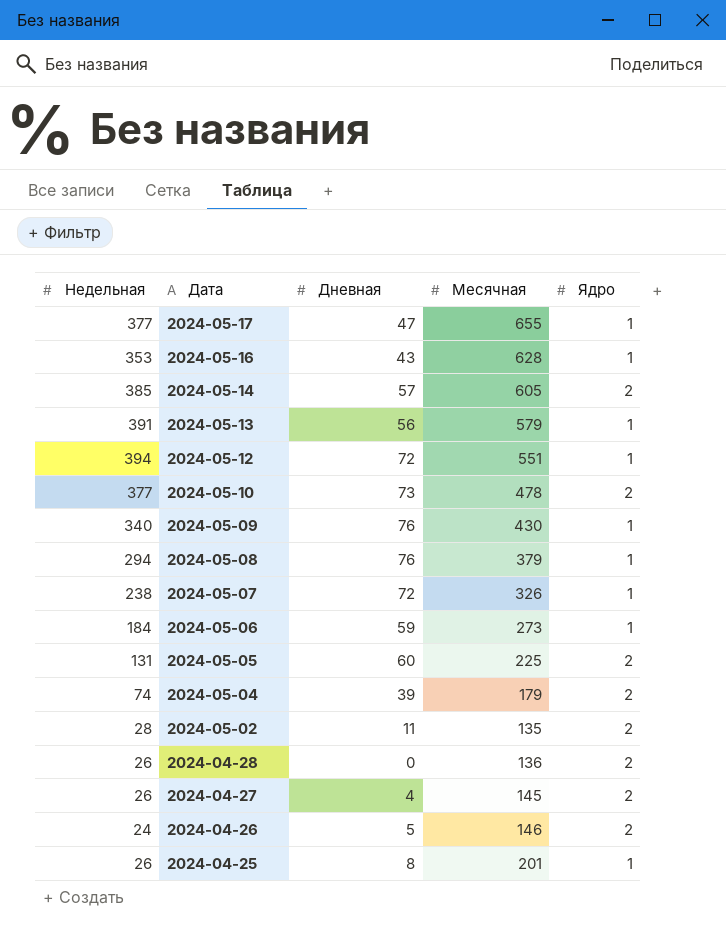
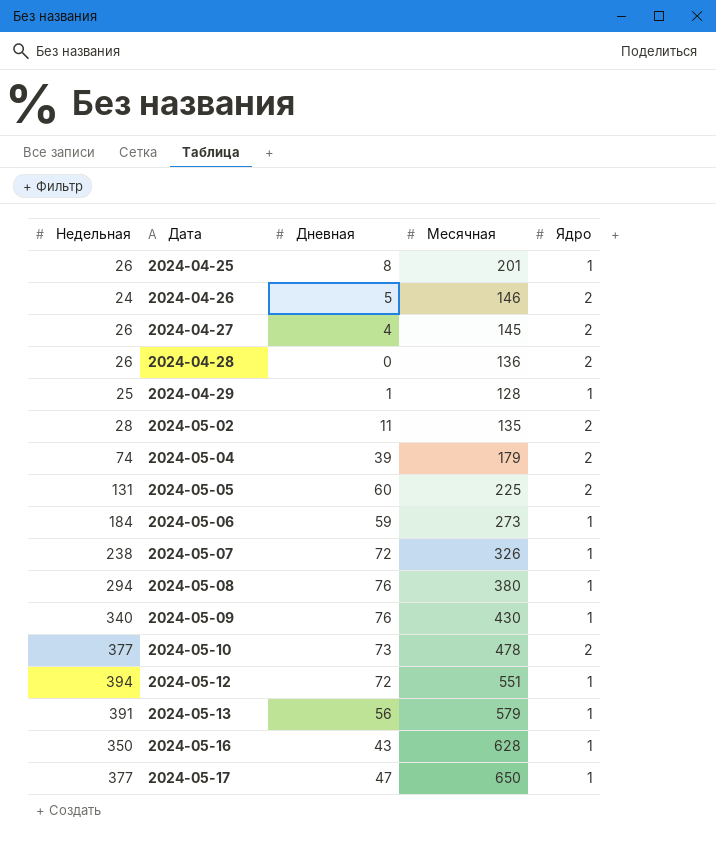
row order: Дата descending -> Дата ascending
row 2024-05-14: 385 | 57 | 605 | 2 -> none
row 2024-04-29: none -> 25 | 1 | 128 | 1
2024-05-08 | Месячная: 379 -> 380
2024-05-16 | Недельная: 353 -> 350
2024-05-17 | Месячная: 655 -> 650

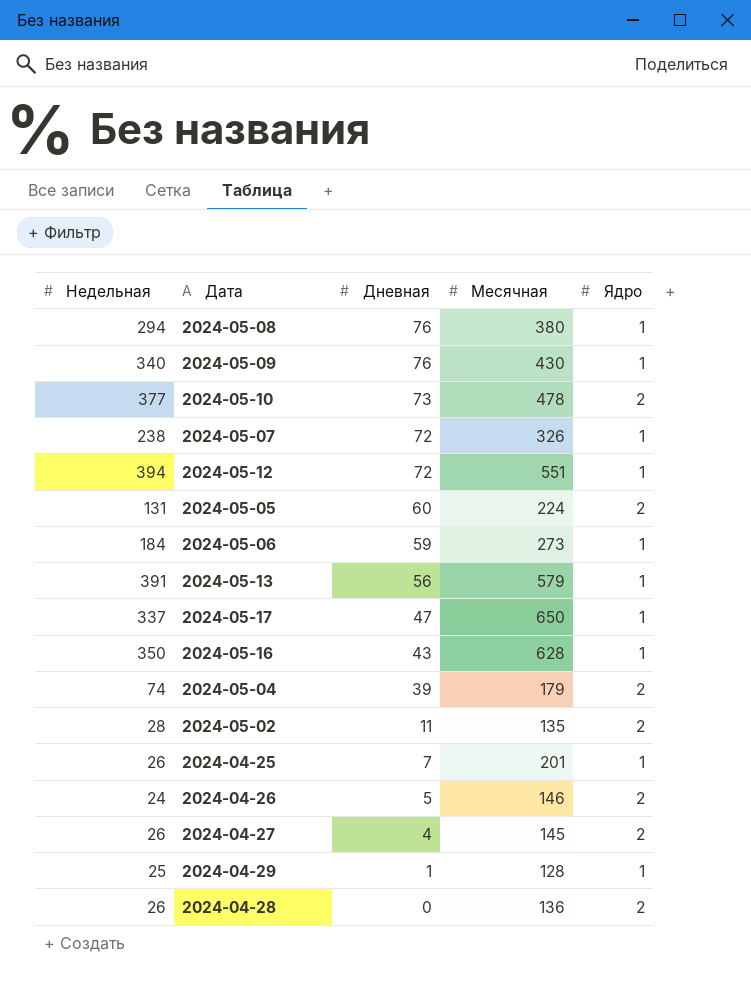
row order: Дата ascending -> Дневная descending
2024-05-05 | Месячная: 225 -> 224
2024-05-17 | Недельная: 377 -> 337
2024-04-25 | Дневная: 8 -> 7

